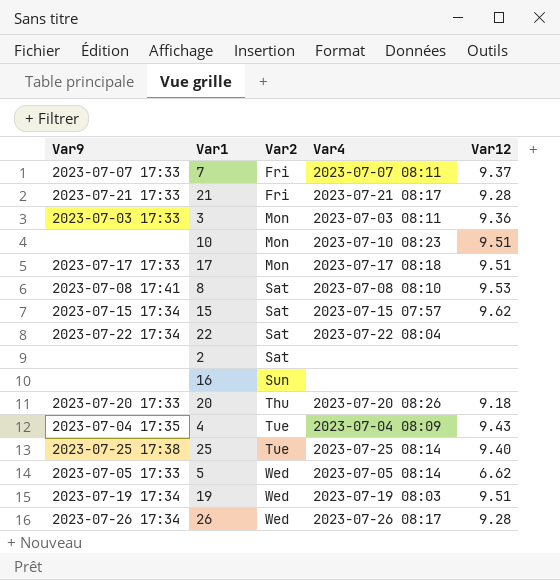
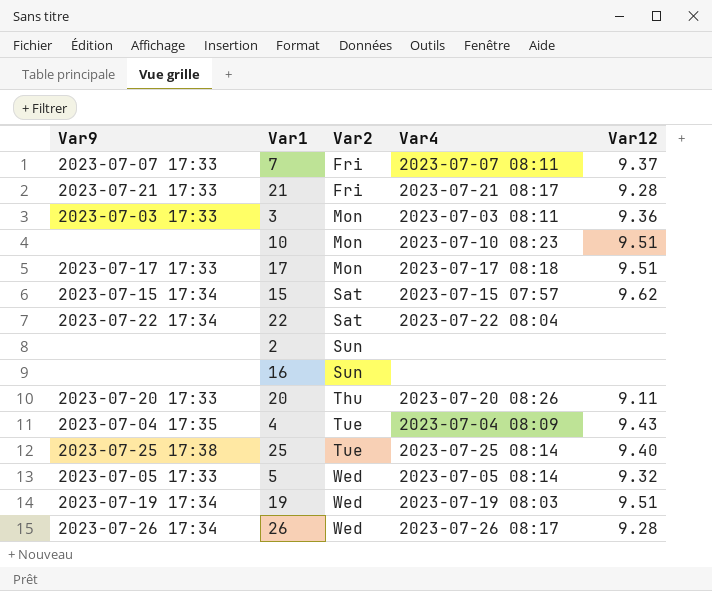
row 8: 2023-07-08 17:41 | Sat | 2023-07-08 08:10 | 9.53 -> none
2 | Var2: Sat -> Sun
20 | Var12: 9.18 -> 9.11
5 | Var12: 6.62 -> 9.32

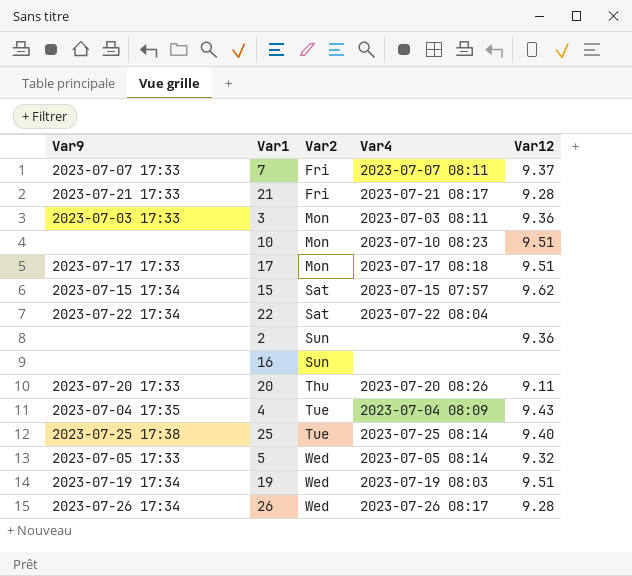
2 | Var12: none -> 9.36

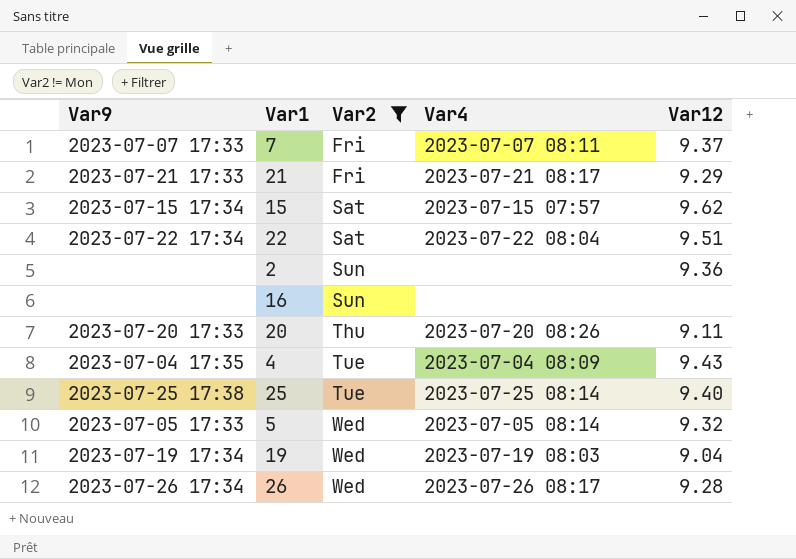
filter: none -> Var2 != Mon
21 | Var12: 9.28 -> 9.29
22 | Var12: none -> 9.51
19 | Var12: 9.51 -> 9.04

